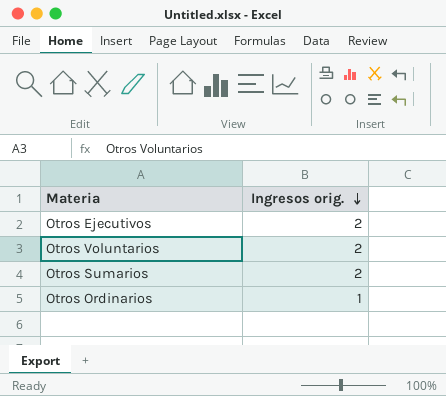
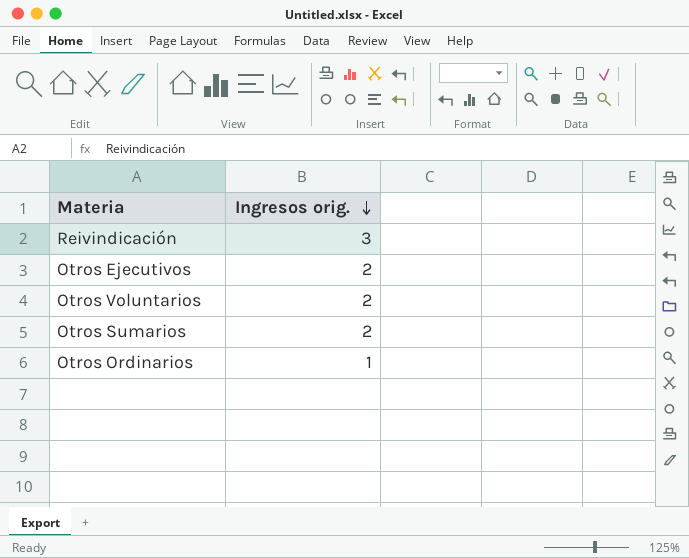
row Reivindicación: none -> 3

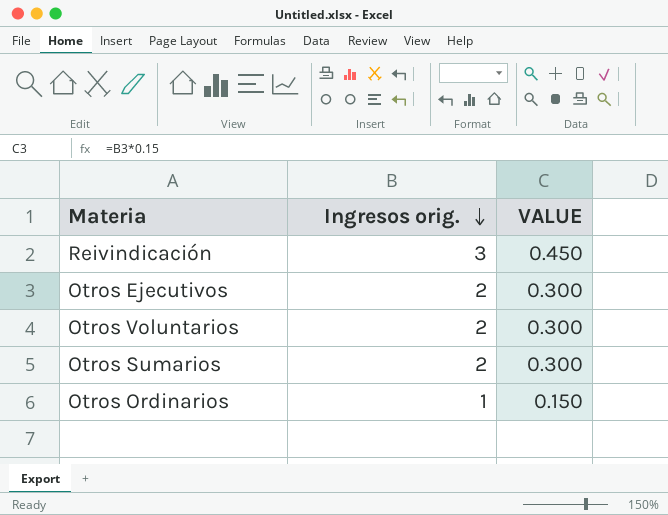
column VALUE | formula: none -> [Ingresos orig.] * 0.15

